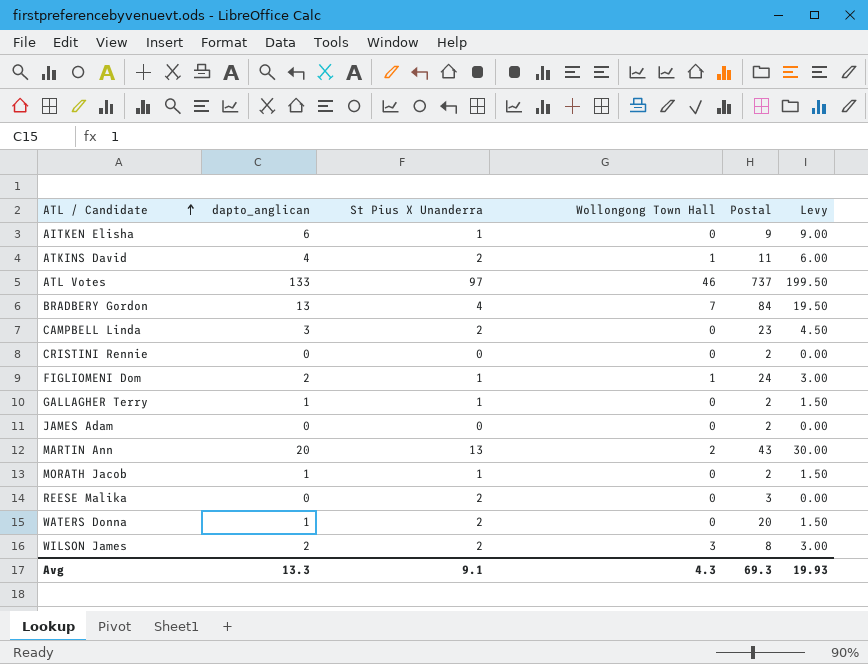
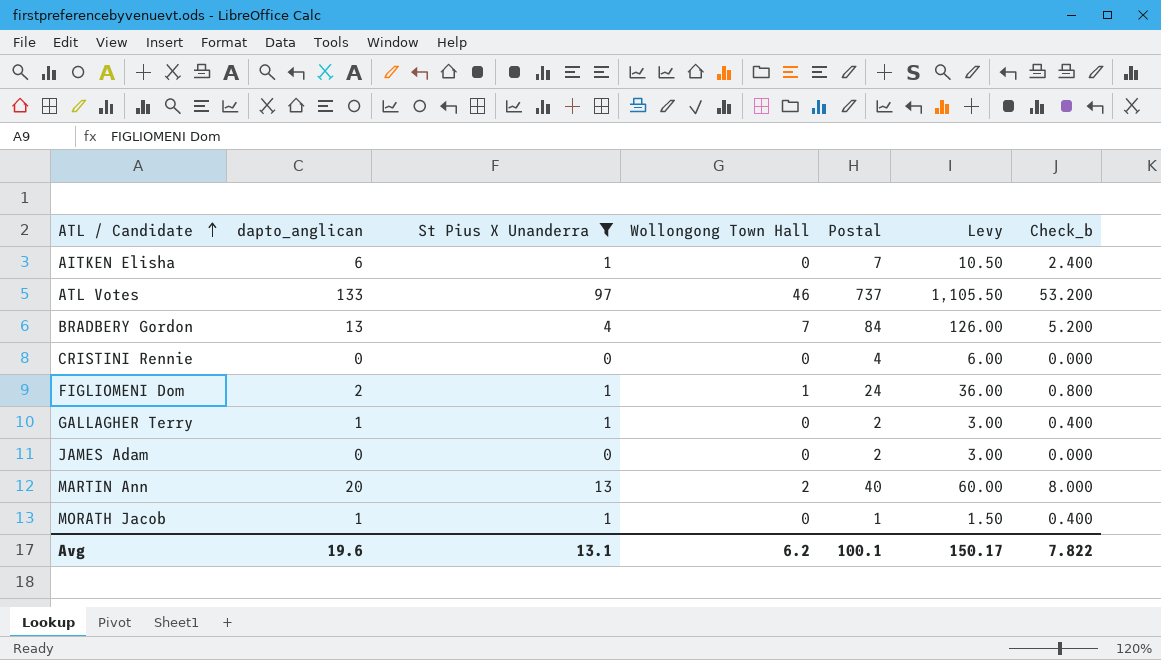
filter: none -> St Pius X Unanderra != 2
column Levy | formula: [dapto_anglican] * 1.5 -> [Postal] * 1.5
column Check_b | formula: none -> [dapto_anglican] * 0.4
AITKEN Elisha | Postal: 9 -> 7
CRISTINI Rennie | Postal: 2 -> 4
MARTIN Ann | Postal: 43 -> 40
MORATH Jacob | Postal: 2 -> 1
Avg | dapto_anglican: 13.3 -> 19.6
Avg | St Pius X Unanderra: 9.1 -> 13.1
Avg | Wollongong Town Hall: 4.3 -> 6.2
Avg | Postal: 69.3 -> 100.1
Avg | Levy: 19.93 -> 150.17

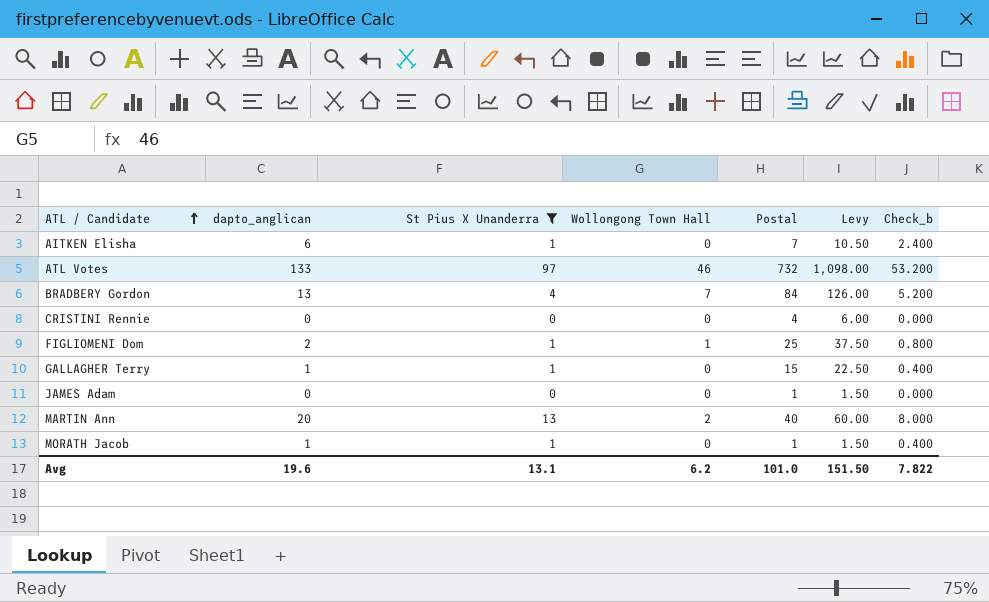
ATL Votes | Postal: 737 -> 732
ATL Votes | Levy: 1,105.50 -> 1,098.00
FIGLIOMENI Dom | Postal: 24 -> 25
FIGLIOMENI Dom | Levy: 36.00 -> 37.50
GALLAGHER Terry | Postal: 2 -> 15
GALLAGHER Terry | Levy: 3.00 -> 22.50
JAMES Adam | Postal: 2 -> 1
JAMES Adam | Levy: 3.00 -> 1.50
Avg | Postal: 100.1 -> 101.0
Avg | Levy: 150.17 -> 151.50

